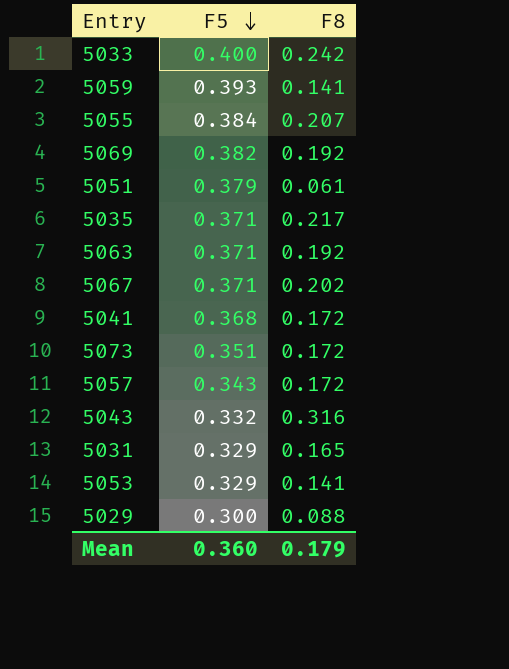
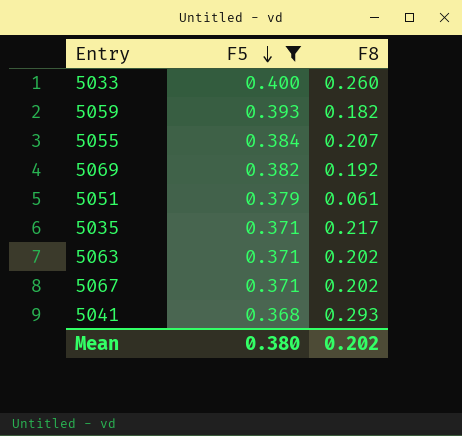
filter: none -> F5 >= 0.368
5033 | F8: 0.242 -> 0.260
5059 | F8: 0.141 -> 0.182
5063 | F8: 0.192 -> 0.202
5041 | F8: 0.172 -> 0.293
Mean | F5: 0.360 -> 0.380
Mean | F8: 0.179 -> 0.202

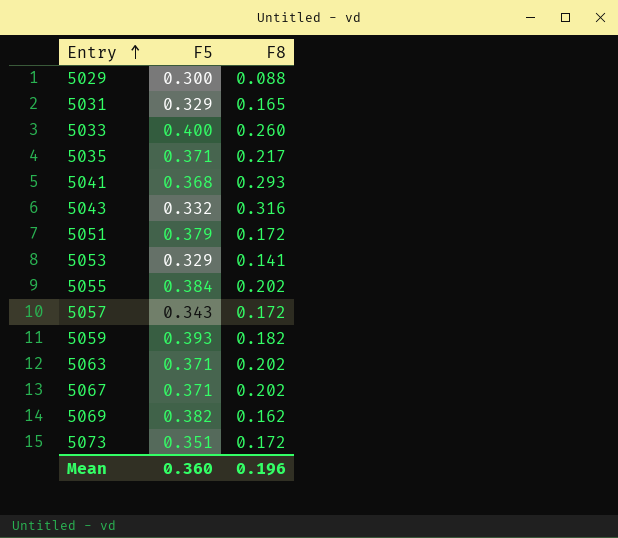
filter: F5 >= 0.368 -> none
row order: F5 descending -> Entry ascending
5051 | F8: 0.061 -> 0.172
5055 | F8: 0.207 -> 0.202
5069 | F8: 0.192 -> 0.162
Mean | F5: 0.380 -> 0.360
Mean | F8: 0.202 -> 0.196

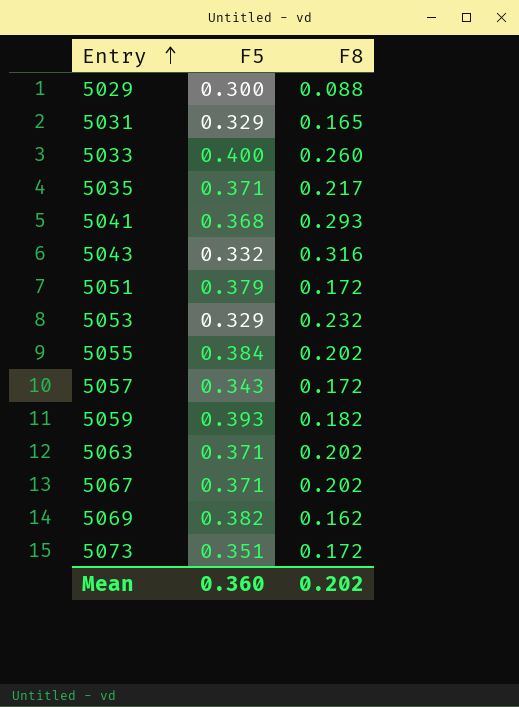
5053 | F8: 0.141 -> 0.232
Mean | F8: 0.196 -> 0.202

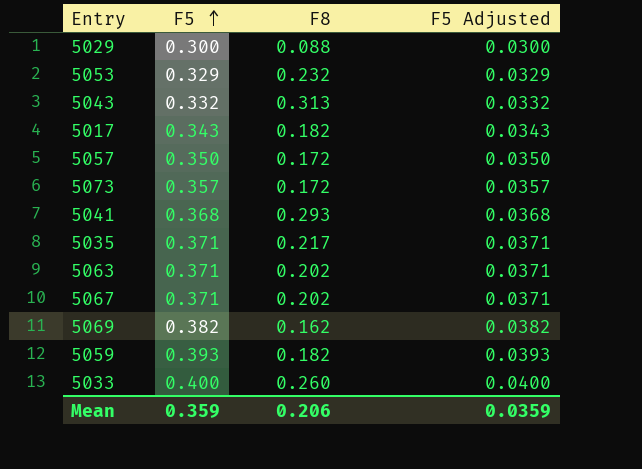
row order: Entry ascending -> F5 ascending
column F5 Adjusted | formula: none -> [F5] * 0.1
row 5031: 0.329 | 0.165 -> none
row 5051: 0.379 | 0.172 -> none
row 5055: 0.384 | 0.202 -> none
5043 | F8: 0.316 -> 0.313
row 5017: none -> 0.343 | 0.182 | 0.0343
5057 | F5: 0.343 -> 0.350
5073 | F5: 0.351 -> 0.357
Mean | F5: 0.360 -> 0.359
Mean | F8: 0.202 -> 0.206

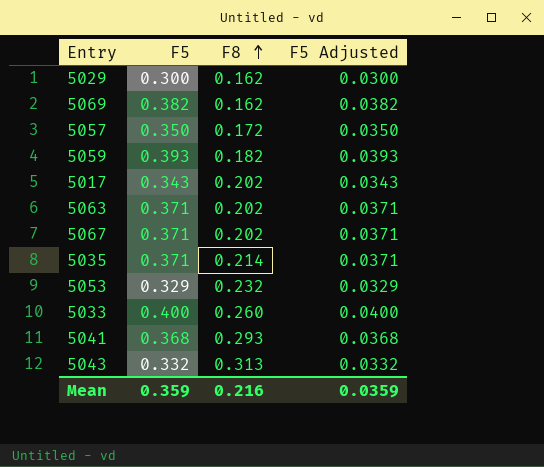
row order: F5 ascending -> F8 ascending
row 5073: 0.357 | 0.172 | 0.0357 -> none
5029 | F8: 0.088 -> 0.162
5017 | F8: 0.182 -> 0.202
5035 | F8: 0.217 -> 0.214
Mean | F8: 0.206 -> 0.216

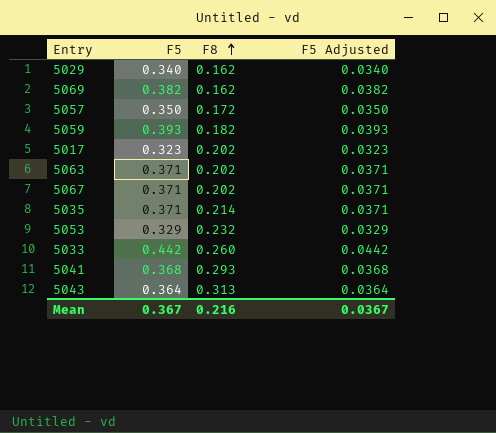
5029 | F5: 0.300 -> 0.340
5029 | F5 Adjusted: 0.0300 -> 0.0340
5017 | F5: 0.343 -> 0.323
5017 | F5 Adjusted: 0.0343 -> 0.0323
5033 | F5: 0.400 -> 0.442
5033 | F5 Adjusted: 0.0400 -> 0.0442
5043 | F5: 0.332 -> 0.364
5043 | F5 Adjusted: 0.0332 -> 0.0364
Mean | F5: 0.359 -> 0.367
Mean | F5 Adjusted: 0.0359 -> 0.0367

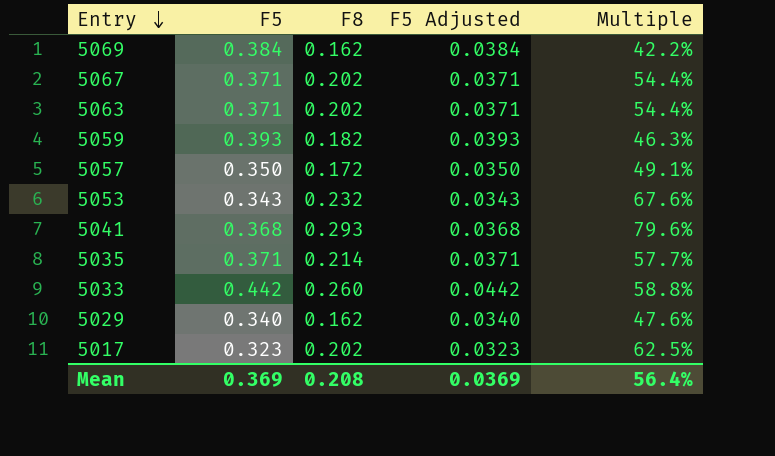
row order: F8 ascending -> Entry descending
column Multiple | formula: none -> [F8] / [F5]
row 5043: 0.364 | 0.313 | 0.0364 -> none
5069 | F5: 0.382 -> 0.384
5069 | F5 Adjusted: 0.0382 -> 0.0384
5053 | F5: 0.329 -> 0.343
5053 | F5 Adjusted: 0.0329 -> 0.0343
Mean | F5: 0.367 -> 0.369
Mean | F8: 0.216 -> 0.208
Mean | F5 Adjusted: 0.0367 -> 0.0369

